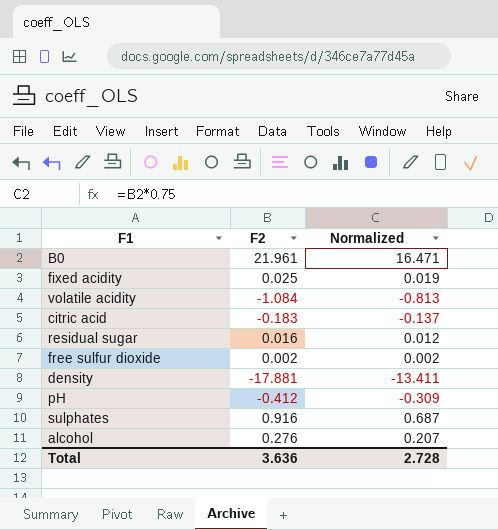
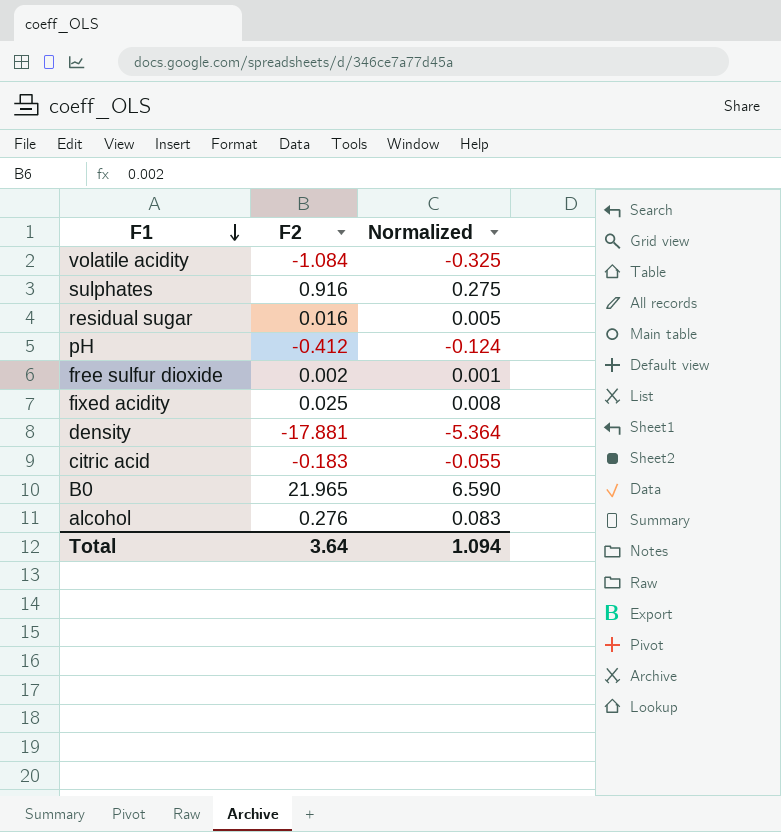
row order: none -> F1 descending
column Normalized | formula: [F2] * 0.75 -> [F2] * 0.3
B0 | F2: 21.961 -> 21.965
Total | F2: 3.636 -> 3.64
Total | Normalized: 2.728 -> 1.094

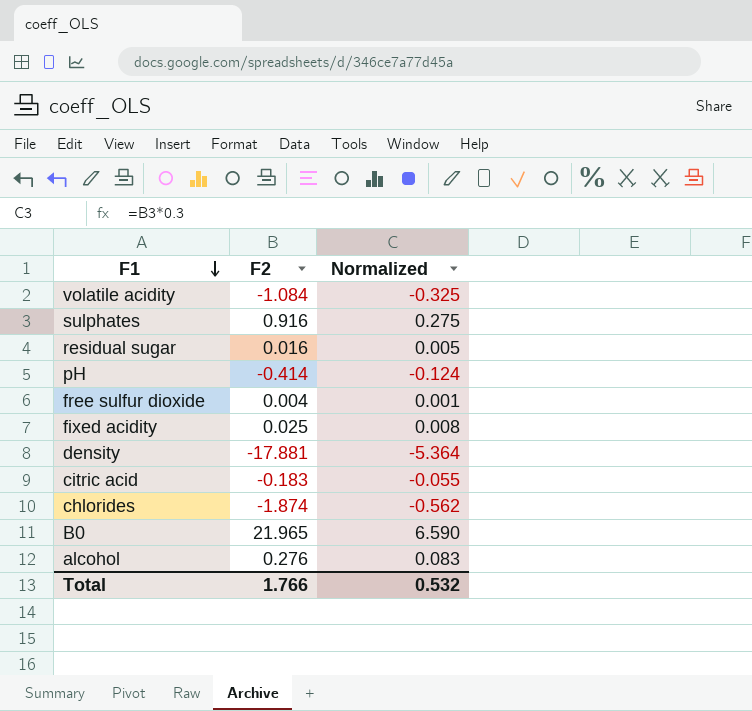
pH | F2: -0.412 -> -0.414
free sulfur dioxide | F2: 0.002 -> 0.004
row chlorides: none -> -1.874 | -0.562
Total | F2: 3.64 -> 1.766
Total | Normalized: 1.094 -> 0.532

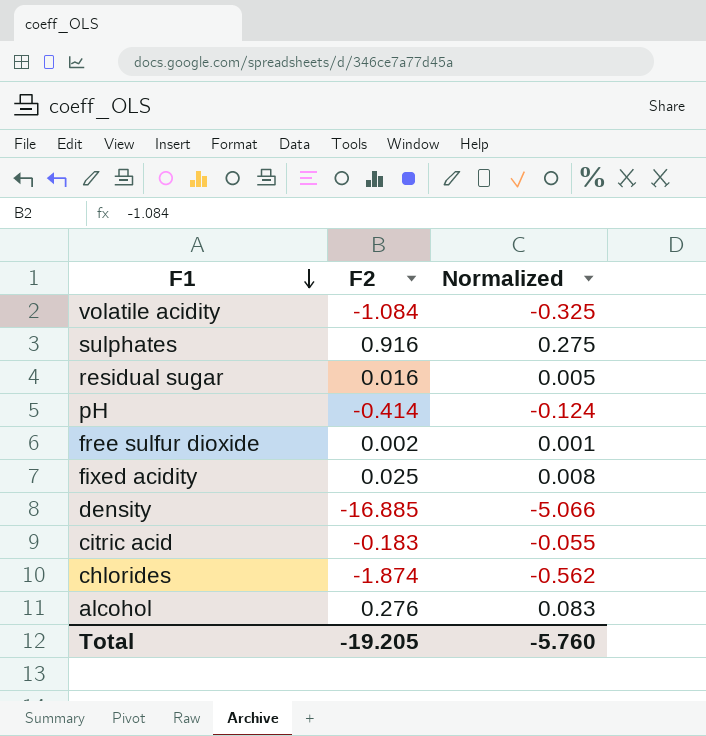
row B0: 21.965 | 6.590 -> none
free sulfur dioxide | F2: 0.004 -> 0.002
density | F2: -17.881 -> -16.885
density | Normalized: -5.364 -> -5.066
Total | F2: 1.766 -> -19.205
Total | Normalized: 0.532 -> -5.760

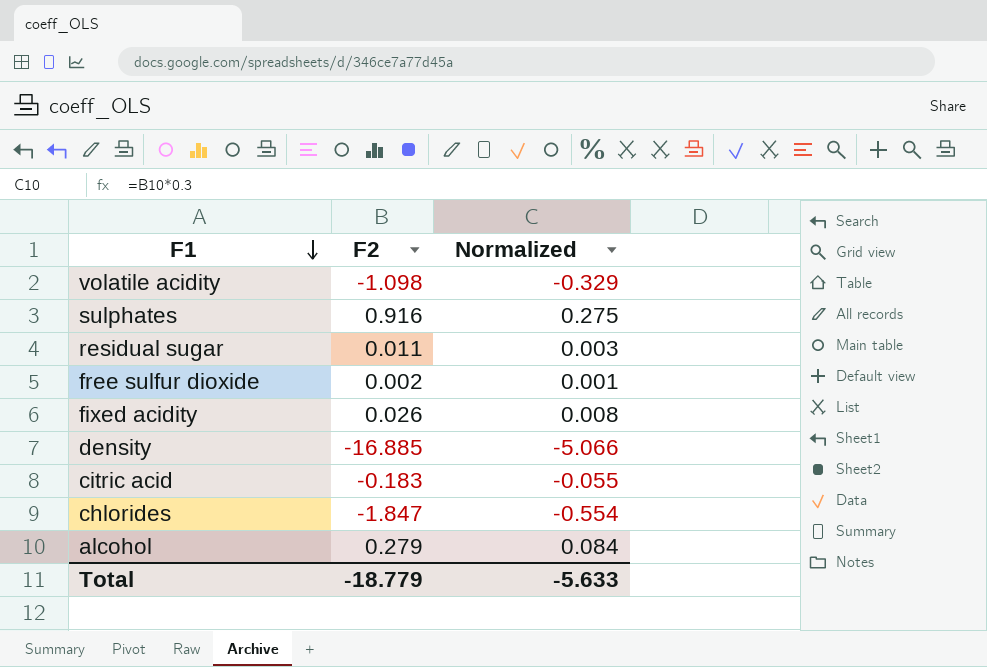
row pH: -0.414 | -0.124 -> none
volatile acidity | F2: -1.084 -> -1.098
volatile acidity | Normalized: -0.325 -> -0.329
residual sugar | F2: 0.016 -> 0.011
residual sugar | Normalized: 0.005 -> 0.003
fixed acidity | F2: 0.025 -> 0.026
chlorides | F2: -1.874 -> -1.847
chlorides | Normalized: -0.562 -> -0.554
alcohol | F2: 0.276 -> 0.279
alcohol | Normalized: 0.083 -> 0.084
Total | F2: -19.205 -> -18.779
Total | Normalized: -5.760 -> -5.633

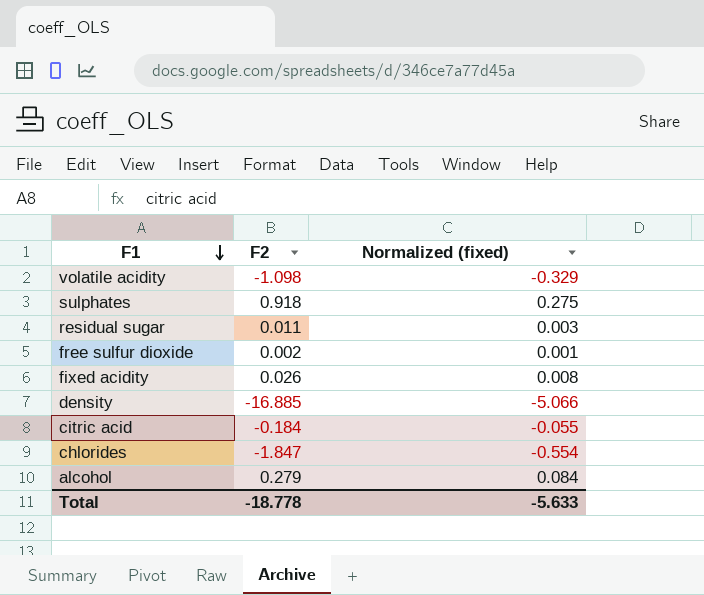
column name: Normalized -> Normalized (fixed)
sulphates | F2: 0.916 -> 0.918
citric acid | F2: -0.183 -> -0.184
Total | F2: -18.779 -> -18.778

